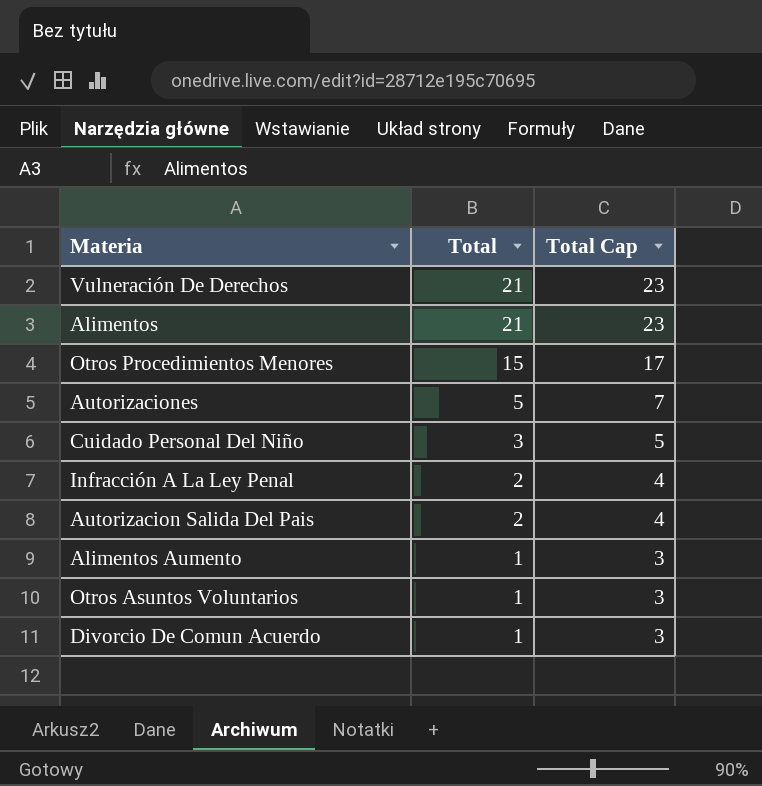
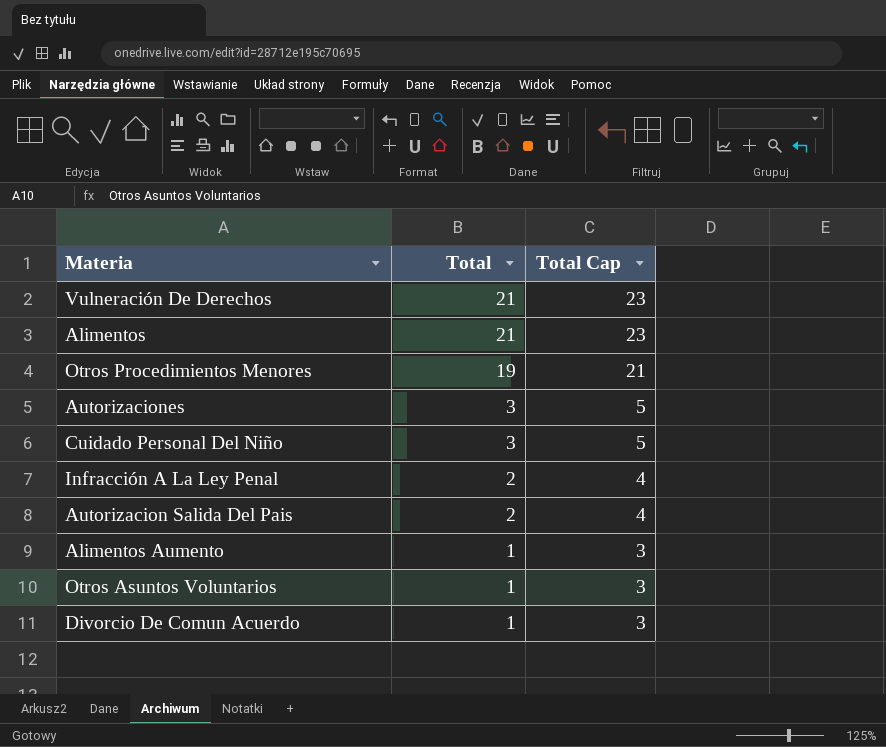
Otros Procedimientos Menores | Total: 15 -> 19
Otros Procedimientos Menores | Total Cap: 17 -> 21
Autorizaciones | Total: 5 -> 3
Autorizaciones | Total Cap: 7 -> 5

